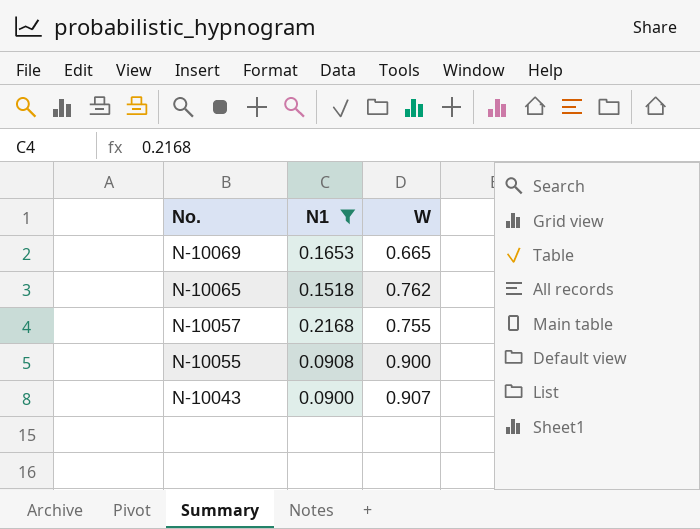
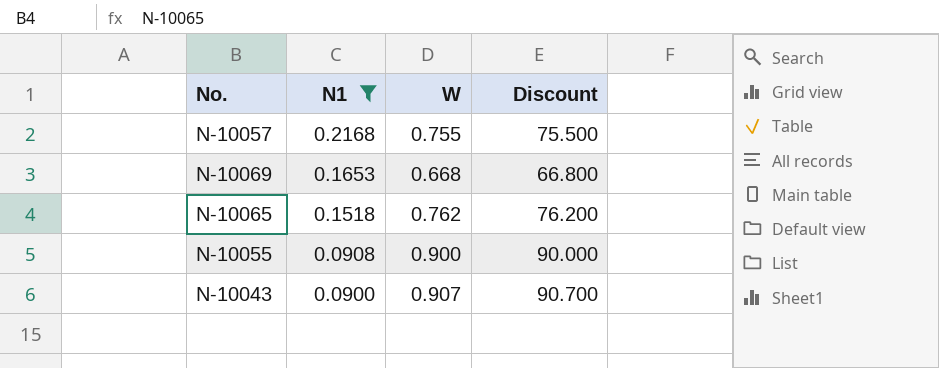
row order: No. descending -> N1 descending
column Discount | formula: none -> [W] * 100
N-10069 | W: 0.665 -> 0.668

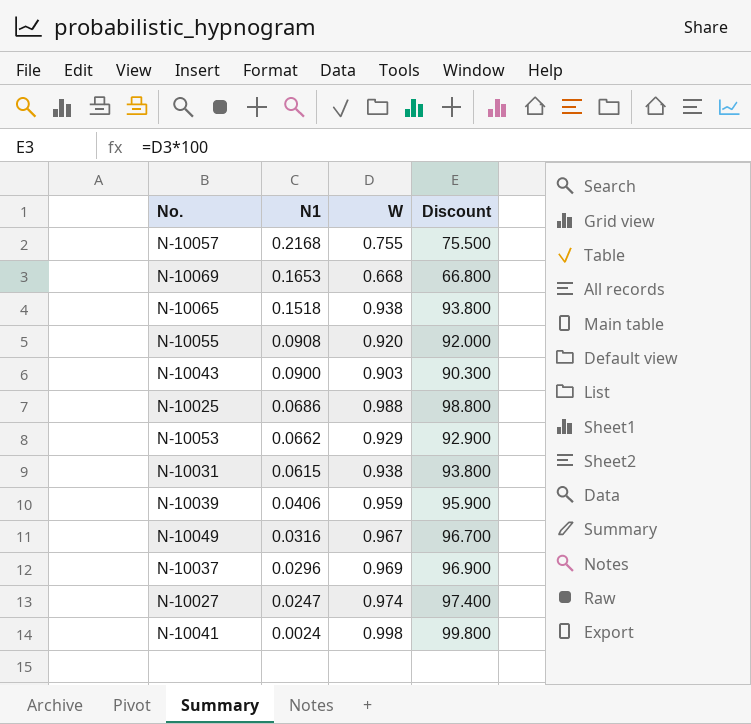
filter: N1 >= 0.0900 -> none
N-10065 | W: 0.762 -> 0.938
N-10065 | Discount: 76.200 -> 93.800
N-10055 | W: 0.900 -> 0.920
N-10055 | Discount: 90.000 -> 92.000
N-10043 | W: 0.907 -> 0.903
N-10043 | Discount: 90.700 -> 90.300

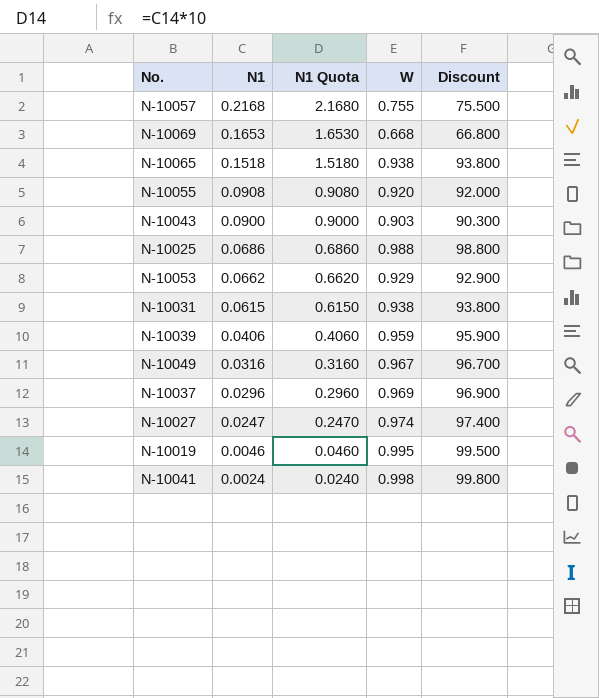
column N1 Quota | formula: none -> [N1] * 10
row N-10019: none -> 0.0046 | 0.0460 | 0.995 | 99.500

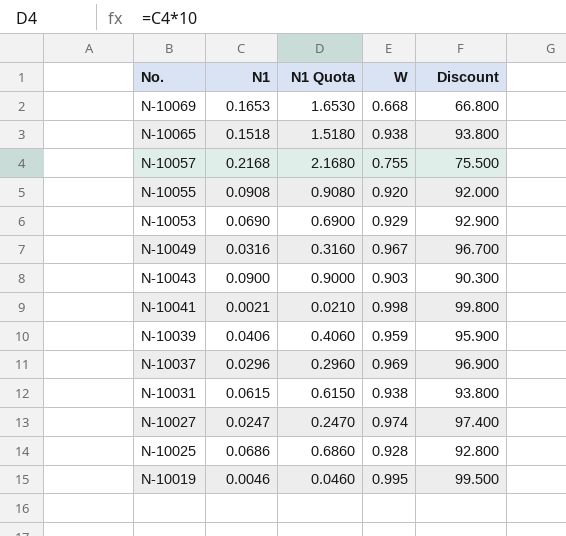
row order: N1 descending -> No. descending
N-10053 | N1: 0.0662 -> 0.0690
N-10053 | N1 Quota: 0.6620 -> 0.6900
N-10041 | N1: 0.0024 -> 0.0021
N-10041 | N1 Quota: 0.0240 -> 0.0210
N-10025 | W: 0.988 -> 0.928
N-10025 | Discount: 98.800 -> 92.800

